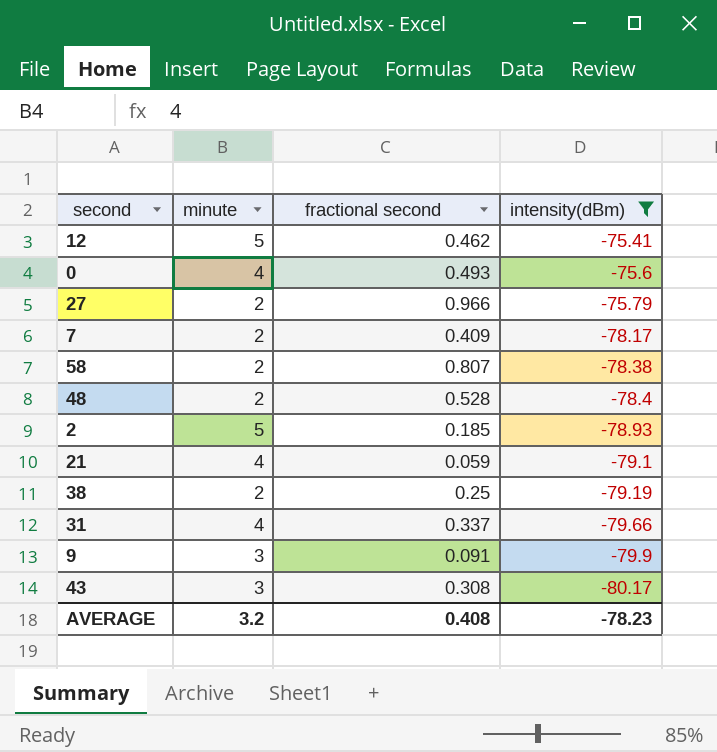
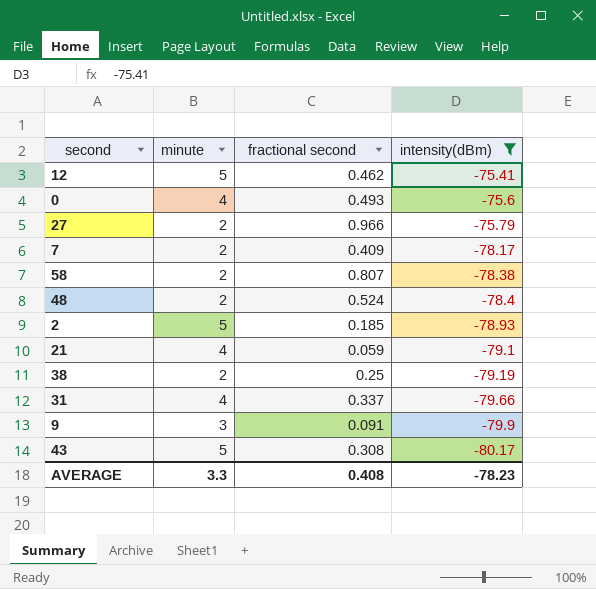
48 | fractional second: 0.528 -> 0.524
43 | minute: 3 -> 5
AVERAGE | minute: 3.2 -> 3.3

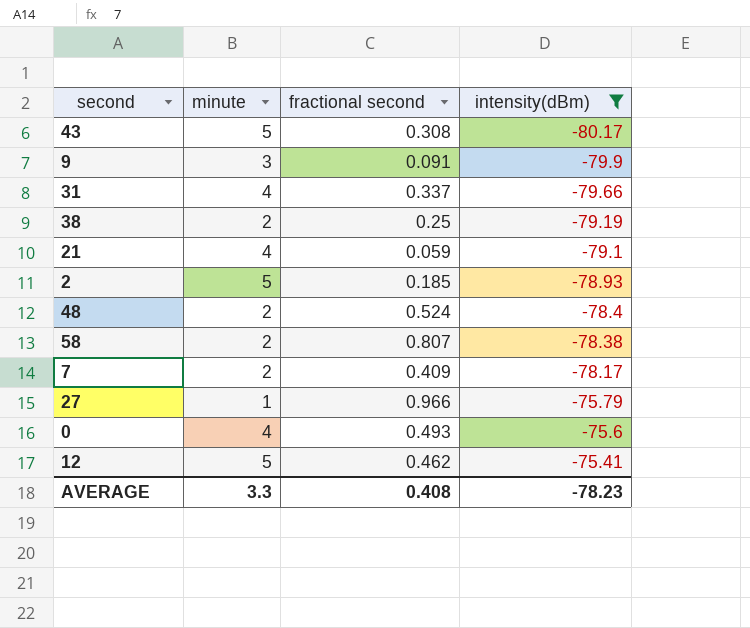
row order: intensity(dBm) descending -> intensity(dBm) ascending
27 | minute: 2 -> 1

